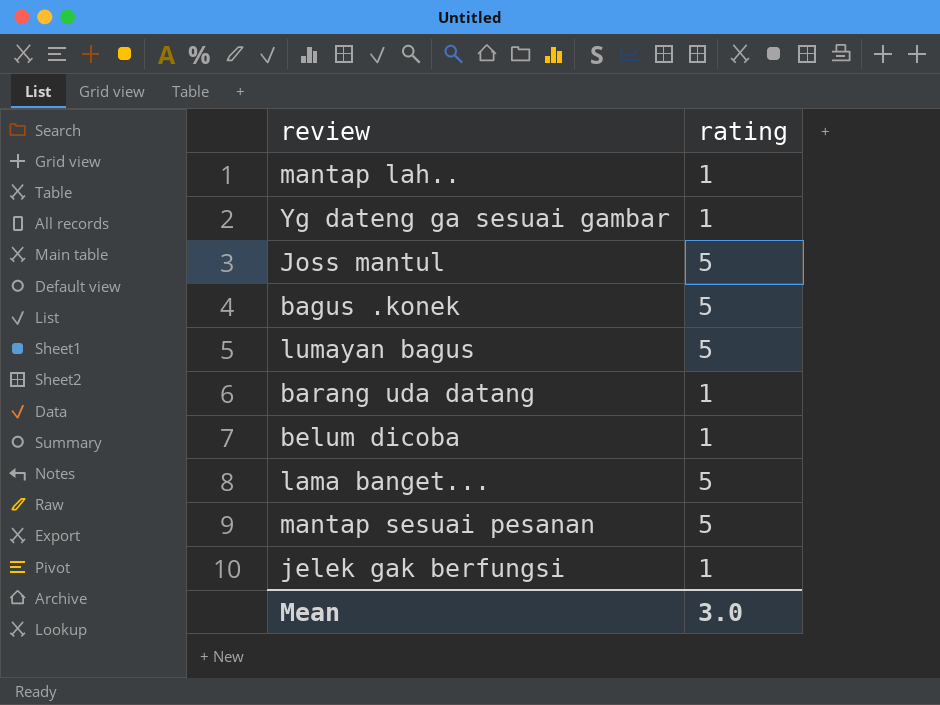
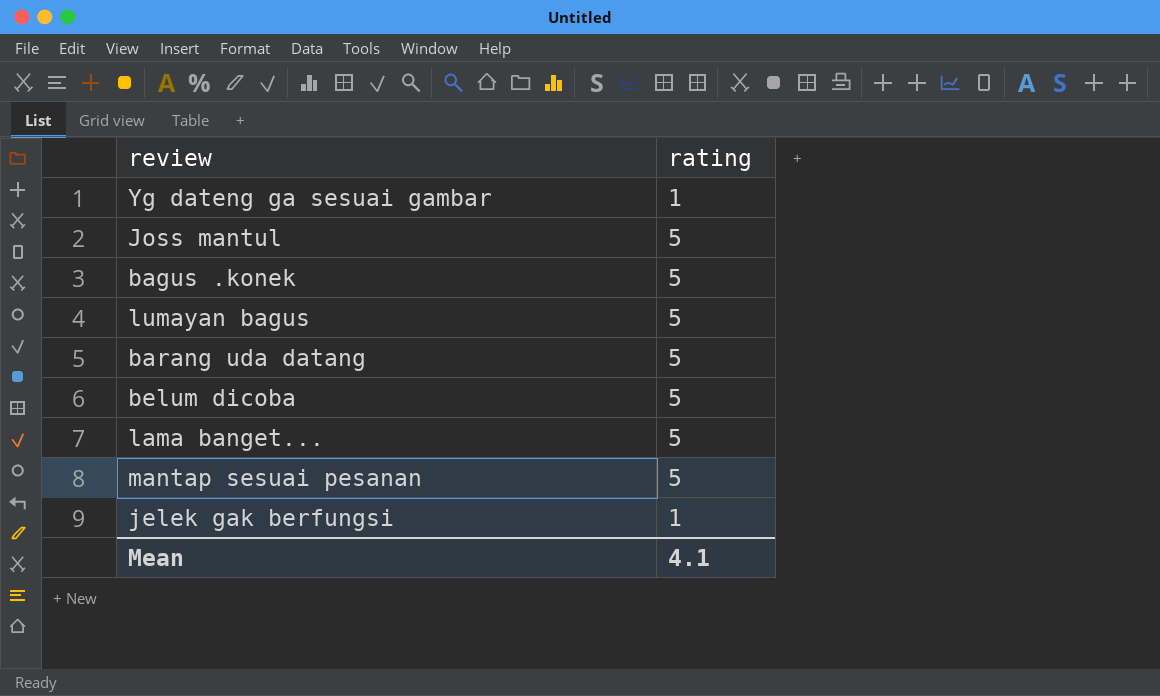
row mantap lah..: 1 -> none
barang uda datang | rating: 1 -> 5
belum dicoba | rating: 1 -> 5
Mean | rating: 3.0 -> 4.1

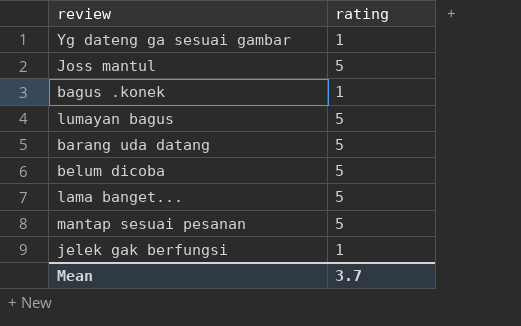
bagus .konek | rating: 5 -> 1
Mean | rating: 4.1 -> 3.7

